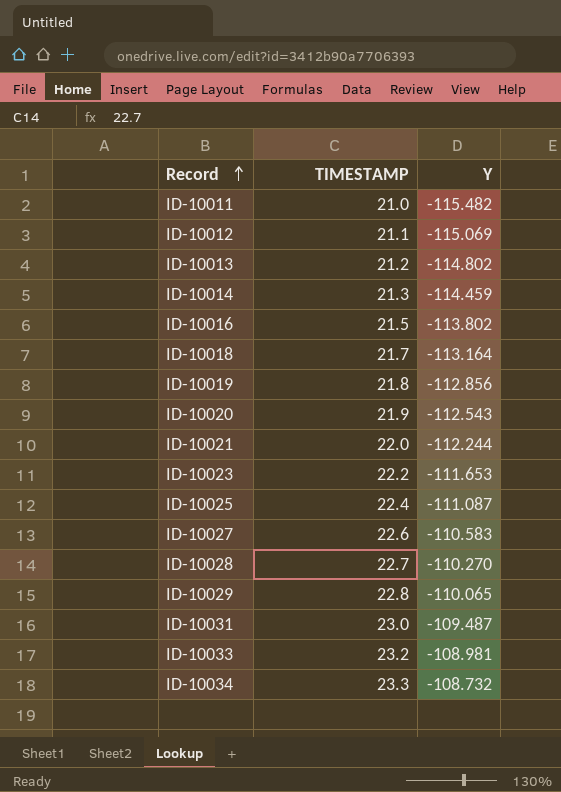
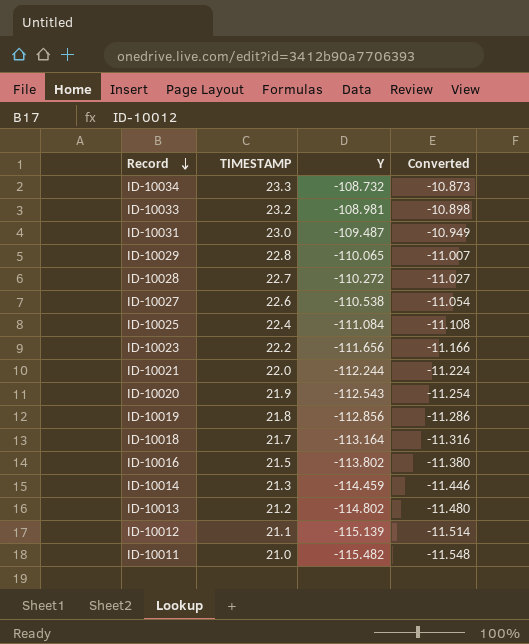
row order: Record ascending -> Record descending
column Converted | formula: none -> [Y] * 0.1
ID-10028 | Y: -110.270 -> -110.272
ID-10027 | Y: -110.583 -> -110.538
ID-10025 | Y: -111.087 -> -111.084
ID-10023 | Y: -111.653 -> -111.656
ID-10012 | Y: -115.069 -> -115.139

